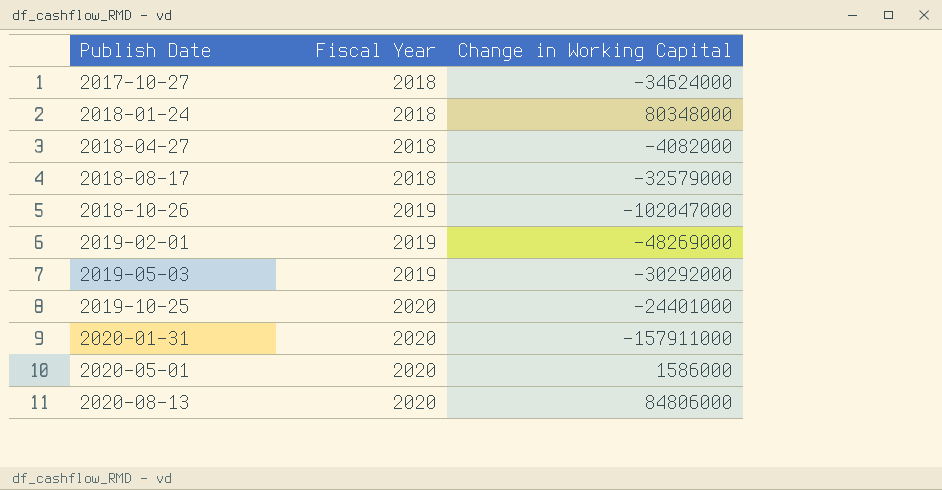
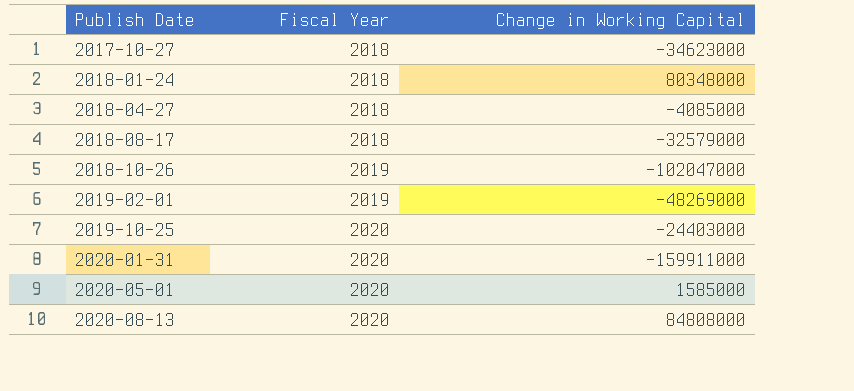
row 2019-05-03: 2019 | -30292000 -> none
2017-10-27 | Change in Working Capital: -34624000 -> -34623000
2018-04-27 | Change in Working Capital: -4082000 -> -4085000
2019-10-25 | Change in Working Capital: -24401000 -> -24403000
2020-01-31 | Change in Working Capital: -157911000 -> -159911000
2020-05-01 | Change in Working Capital: 1586000 -> 1585000
2020-08-13 | Change in Working Capital: 84806000 -> 84808000

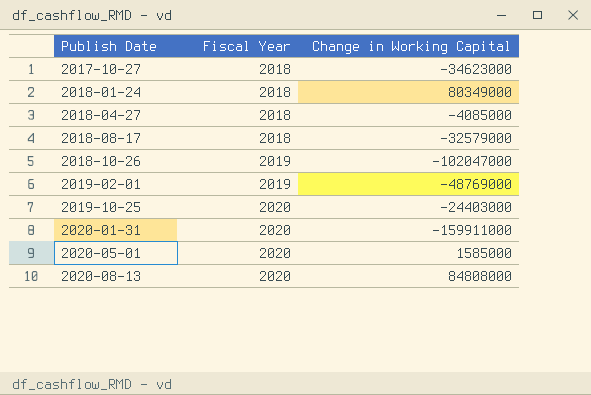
2018-01-24 | Change in Working Capital: 80348000 -> 80349000
2019-02-01 | Change in Working Capital: -48269000 -> -48769000

